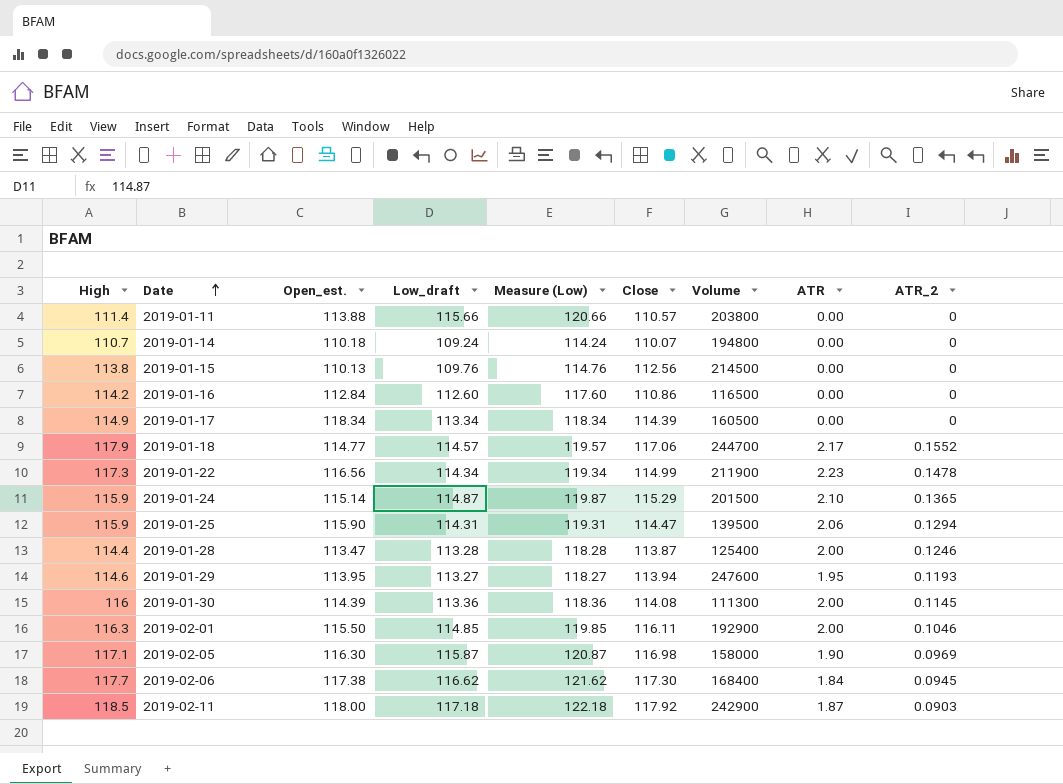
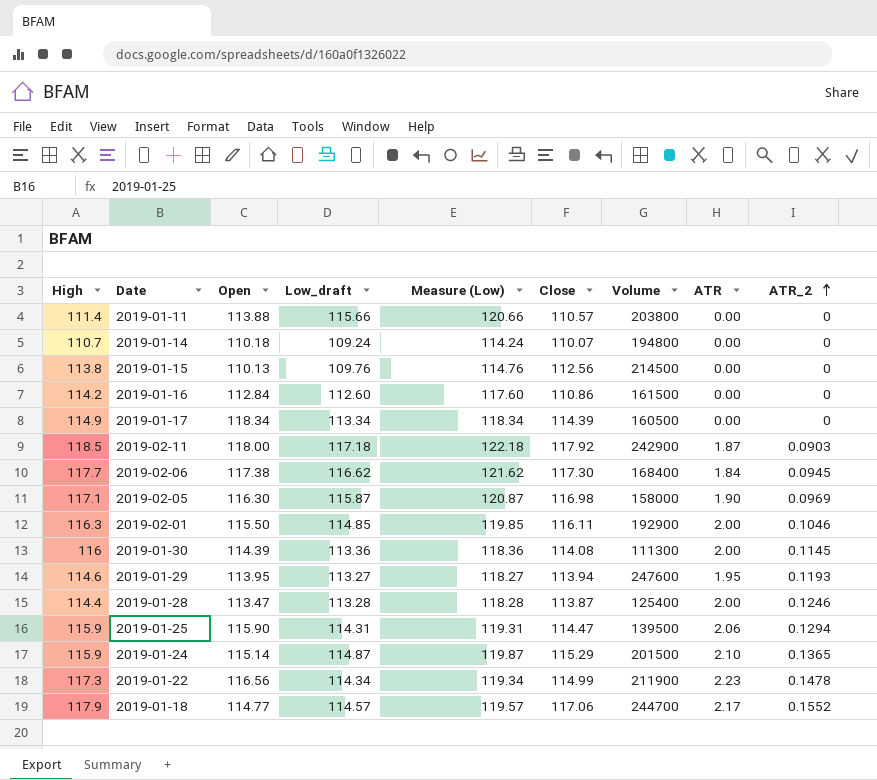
row order: Date ascending -> ATR_2 ascending
column name: Open_est. -> Open
2019-01-16 | Volume: 116500 -> 161500

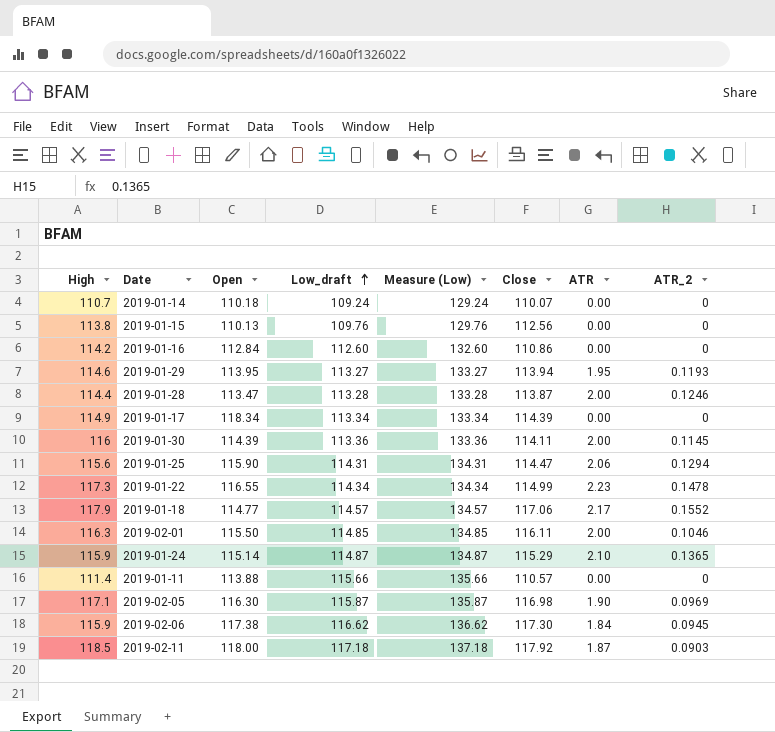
row order: ATR_2 ascending -> Low_draft ascending
column Volume | position: 7 -> none
column Measure (Low) | formula: [Low_draft] + 5 -> [Low_draft] + 20
2019-01-30 | Close: 114.08 -> 114.11
2019-01-25 | High: 115.9 -> 115.6
2019-01-22 | Open: 116.56 -> 116.55
2019-02-06 | High: 117.7 -> 115.9

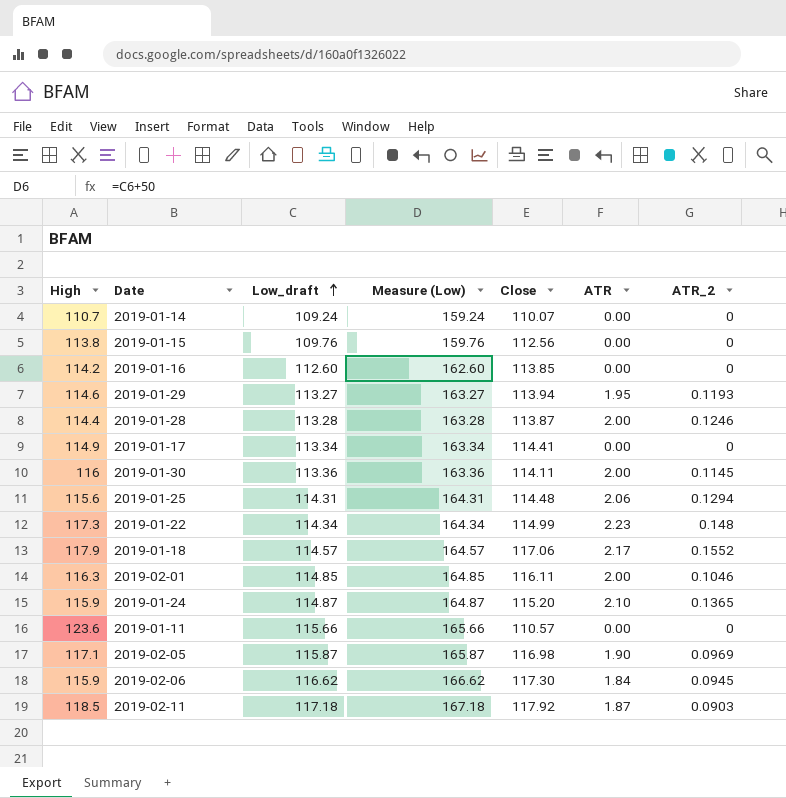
column Open | position: 3 -> none
column Measure (Low) | formula: [Low_draft] + 20 -> [Low_draft] + 50
2019-01-16 | Close: 110.86 -> 113.85
2019-01-17 | Close: 114.39 -> 114.41
2019-01-25 | Close: 114.47 -> 114.48
2019-01-22 | ATR_2: 0.1478 -> 0.148
2019-01-24 | Close: 115.29 -> 115.20
2019-01-11 | High: 111.4 -> 123.6

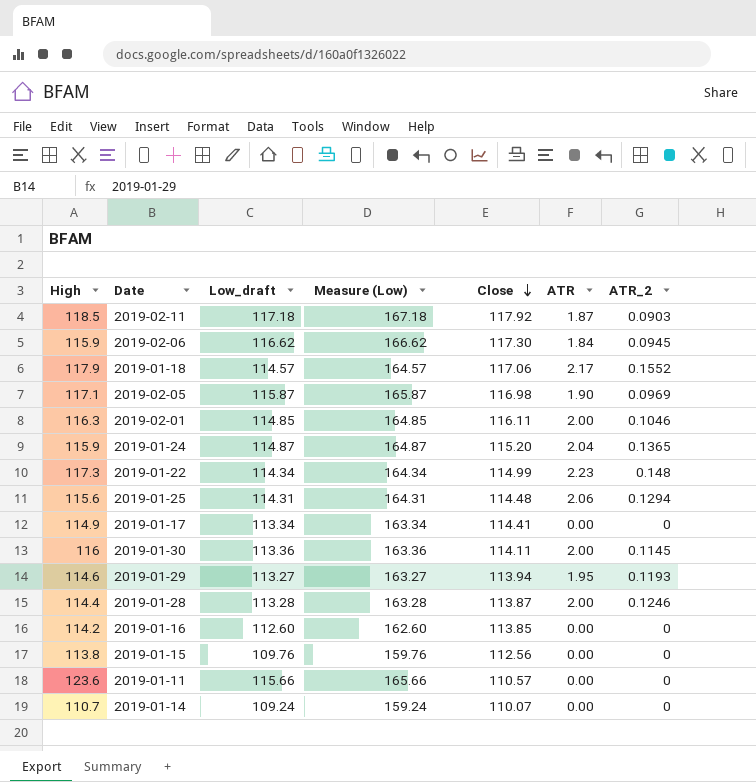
row order: Low_draft ascending -> Close descending
2019-01-24 | ATR: 2.10 -> 2.04

